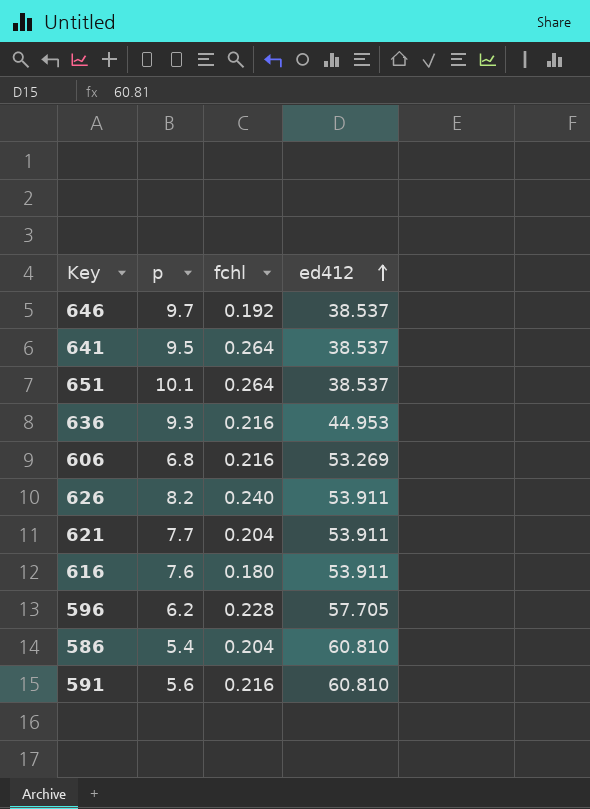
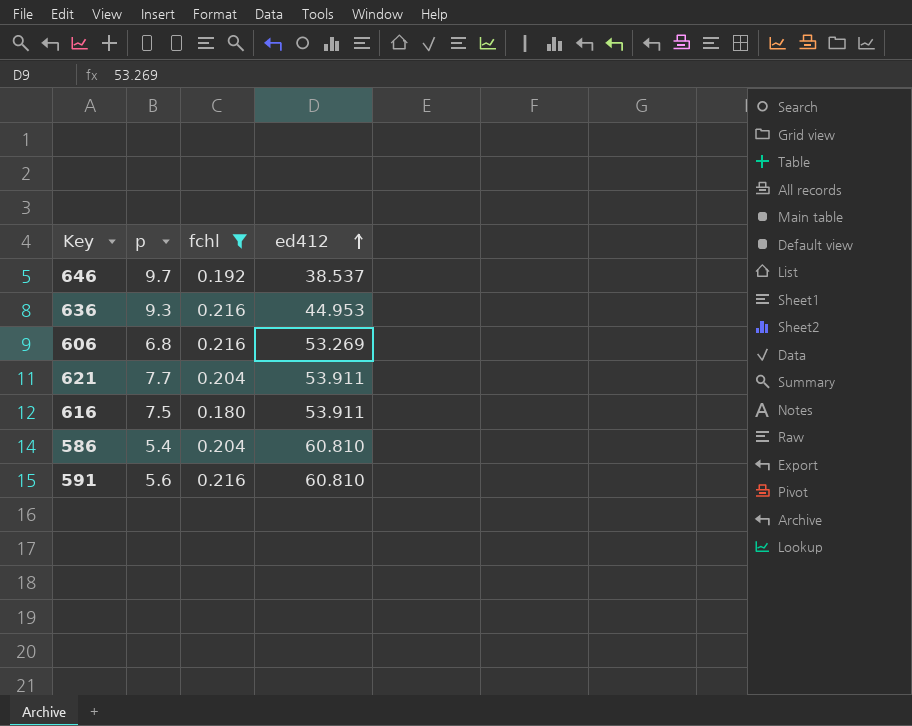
filter: none -> fchl <= 0.216
616 | p: 7.6 -> 7.5

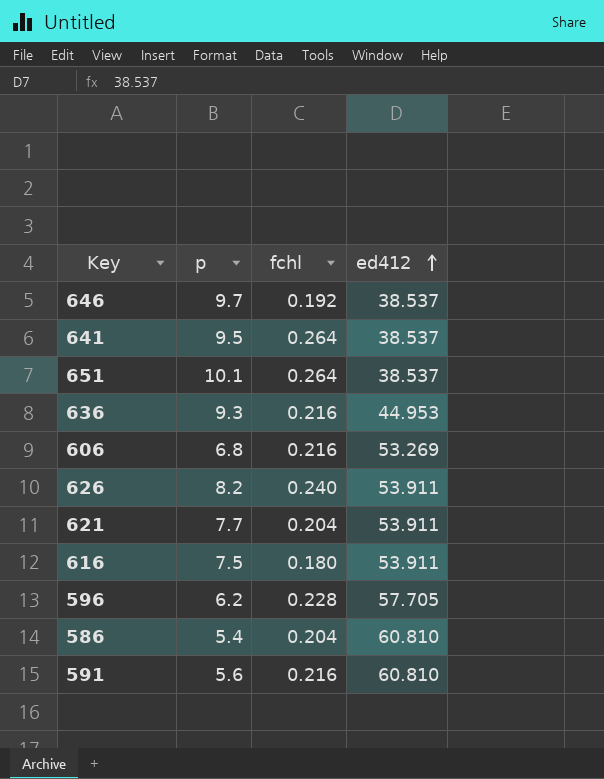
filter: fchl <= 0.216 -> none

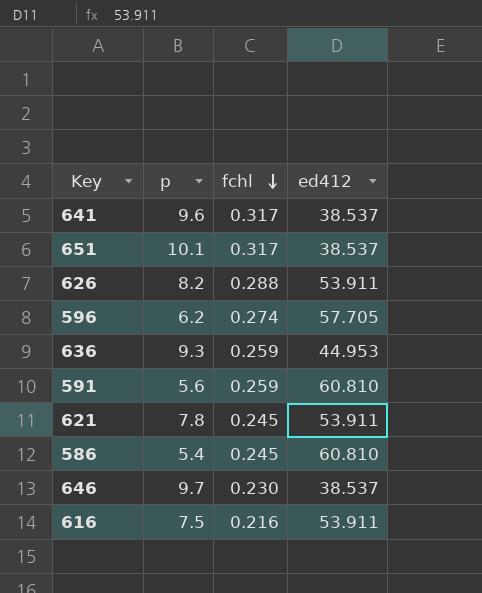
row order: ed412 ascending -> fchl descending
row 606: 6.8 | 0.216 | 53.269 -> none
641 | p: 9.5 -> 9.6
641 | fchl: 0.264 -> 0.317
651 | fchl: 0.264 -> 0.317
626 | fchl: 0.240 -> 0.288
596 | fchl: 0.228 -> 0.274
636 | fchl: 0.216 -> 0.259
591 | fchl: 0.216 -> 0.259
621 | p: 7.7 -> 7.8
621 | fchl: 0.204 -> 0.245
586 | fchl: 0.204 -> 0.245
646 | fchl: 0.192 -> 0.230
616 | fchl: 0.180 -> 0.216

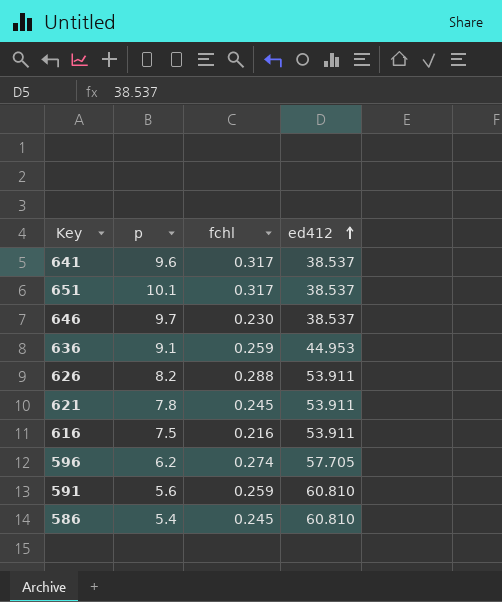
row order: fchl descending -> ed412 ascending
636 | p: 9.3 -> 9.1

